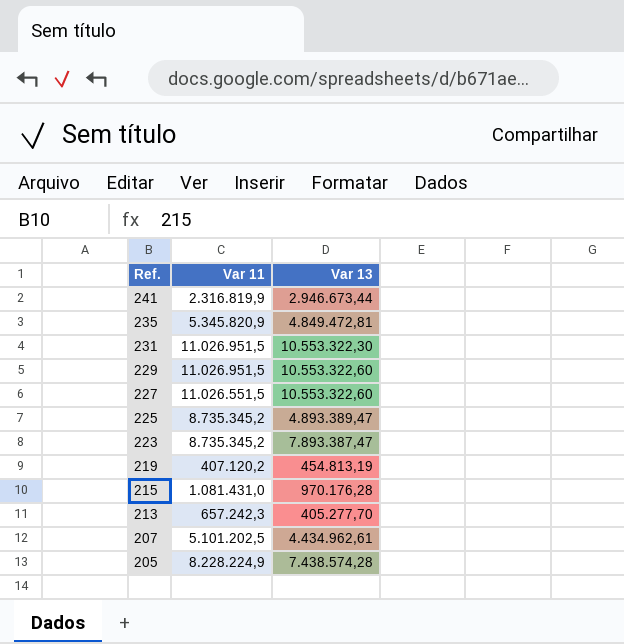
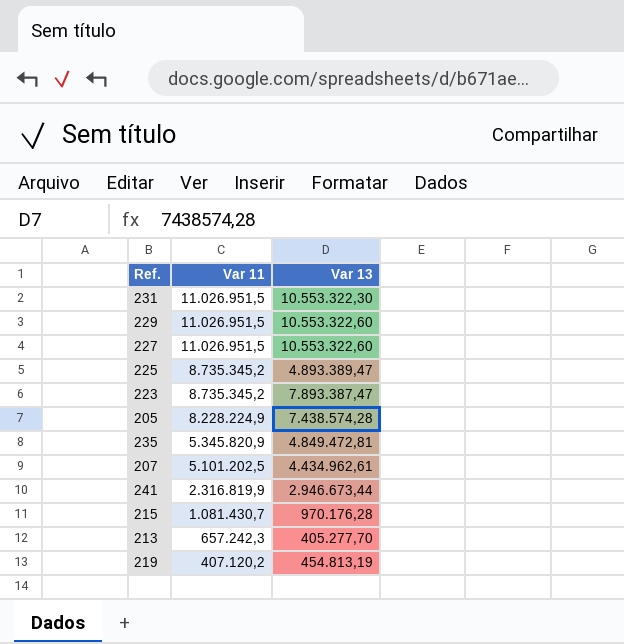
row order: Ref. descending -> Var 11 descending
227 | Var 11: 11.026.551,5 -> 11.026.951,5
215 | Var 11: 1.081.431,0 -> 1.081.430,7

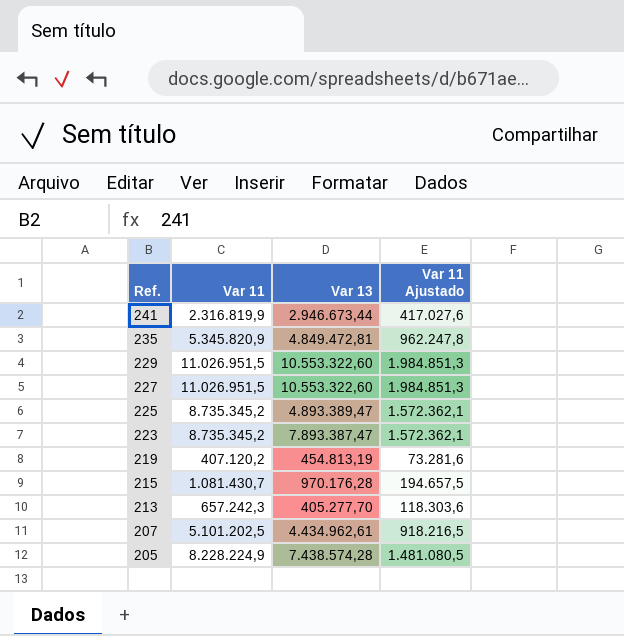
row order: Var 11 descending -> Ref. descending
column Var 11 Ajustado | formula: none -> [Var 11] * 0,18
row 231: 11.026.951,5 | 10.553.322,30 -> none

